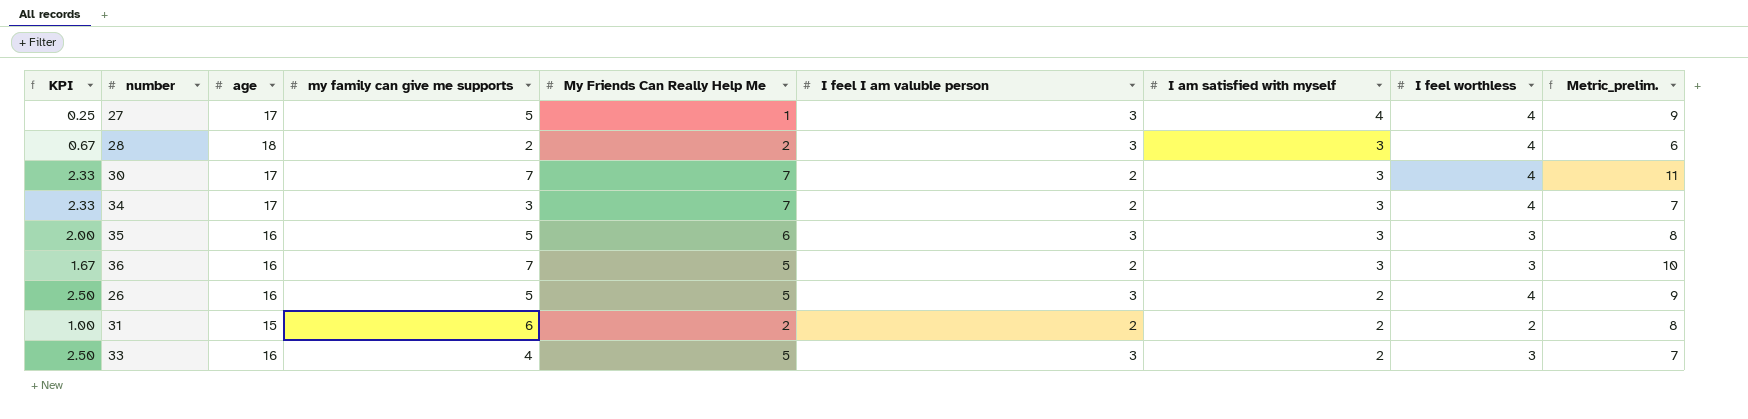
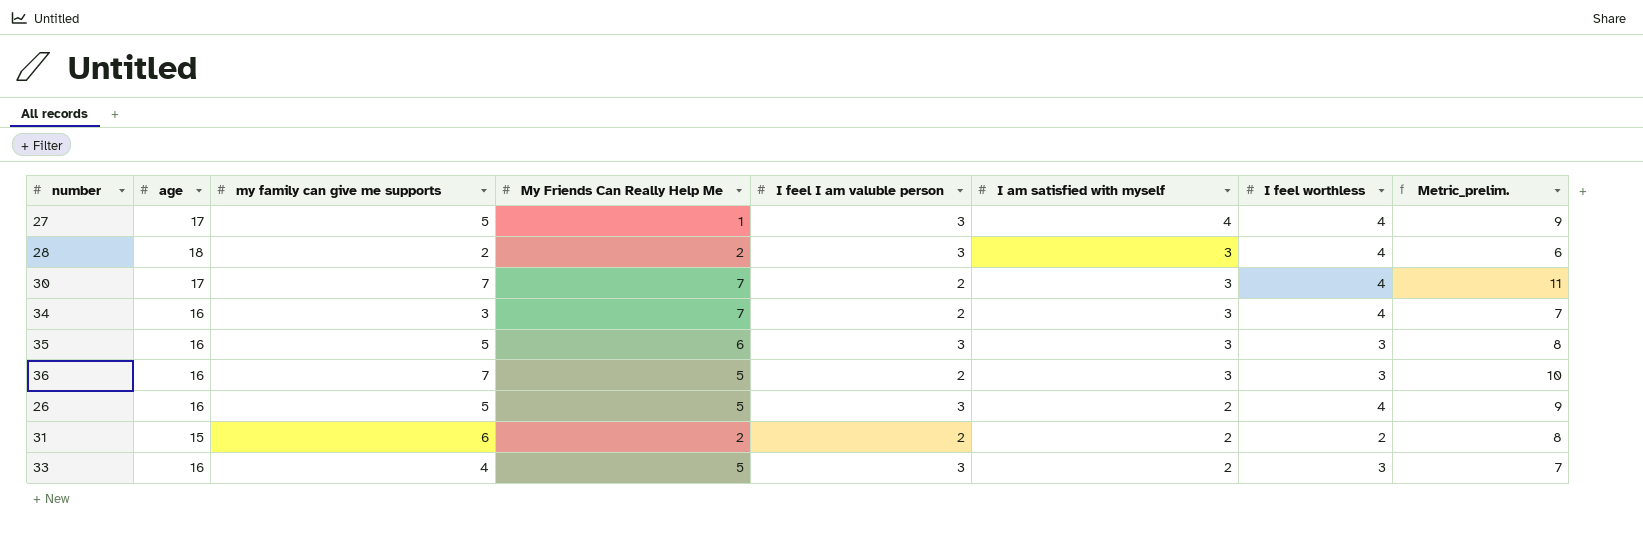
column KPI | formula: [My Friends Can Really Help Me] / [I am satisfied with myself] -> none
34 | age: 17 -> 16

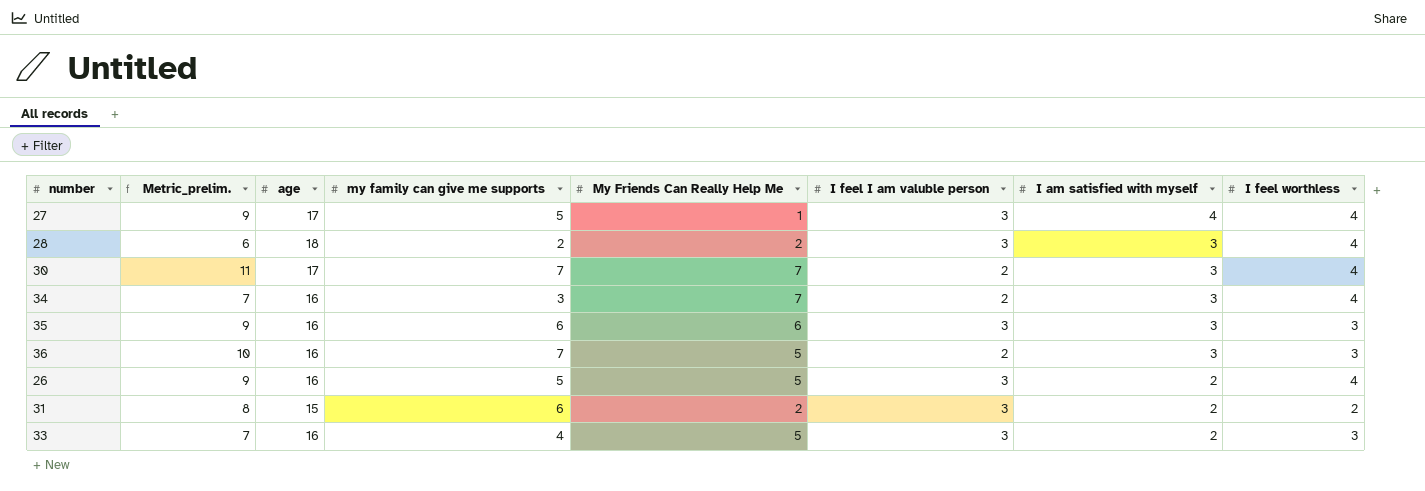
column Metric_prelim. | position: 8 -> 2
35 | Metric_prelim.: 8 -> 9
35 | my family can give me supports: 5 -> 6
31 | I feel I am valuble person: 2 -> 3

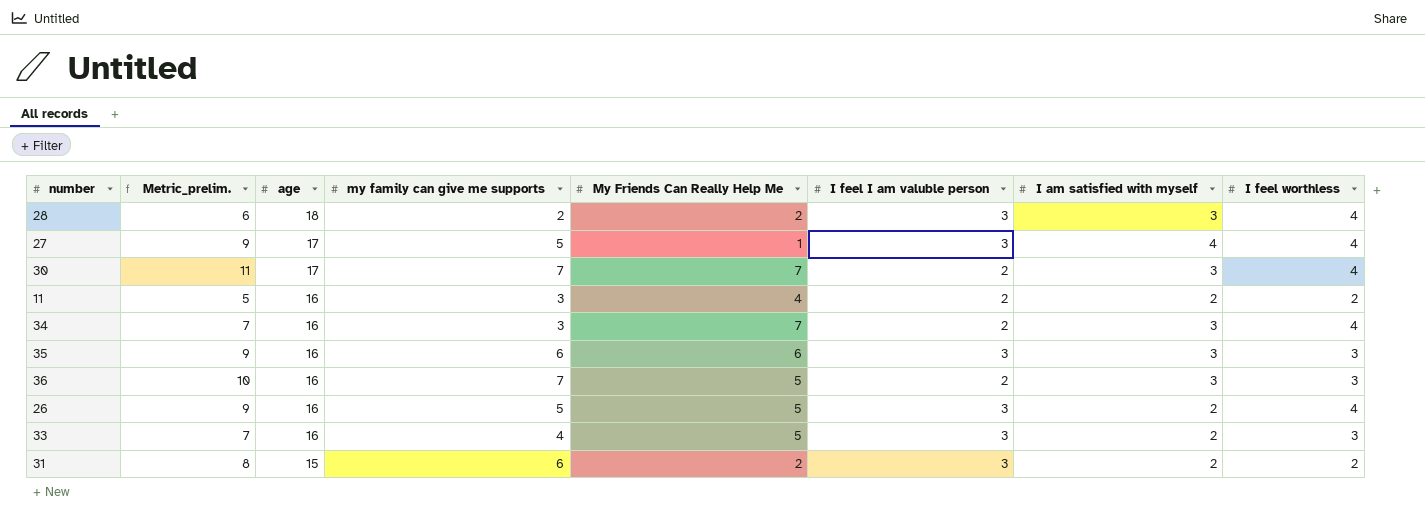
row order: I am satisfied with myself descending -> age descending
row 11: none -> 5 | 16 | 3 | 4 | 2 | 2 | 2

